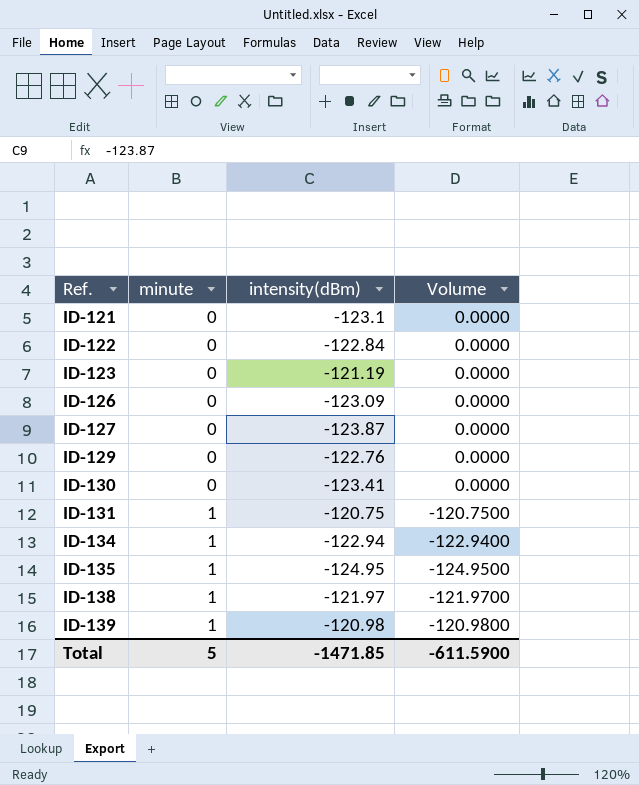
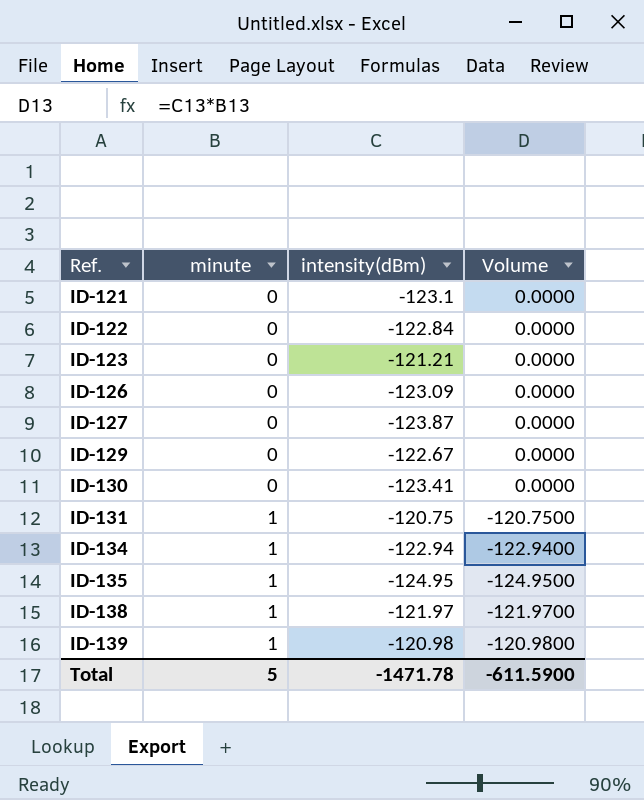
ID-123 | intensity(dBm): -121.19 -> -121.21
ID-129 | intensity(dBm): -122.76 -> -122.67
Total | intensity(dBm): -1471.85 -> -1471.78

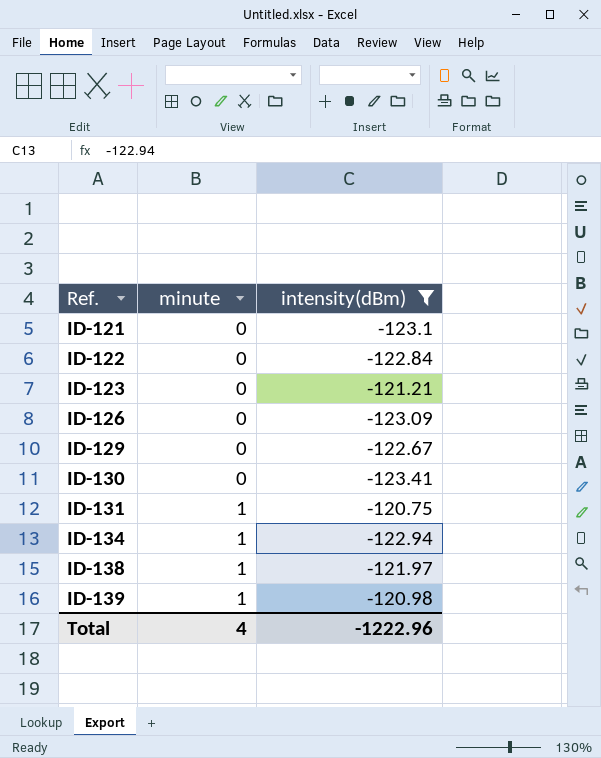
filter: none -> intensity(dBm) >= -123.41
column Volume | formula: [minute] * [intensity(dBm)] -> none
Total | minute: 5 -> 4
Total | intensity(dBm): -1471.78 -> -1222.96

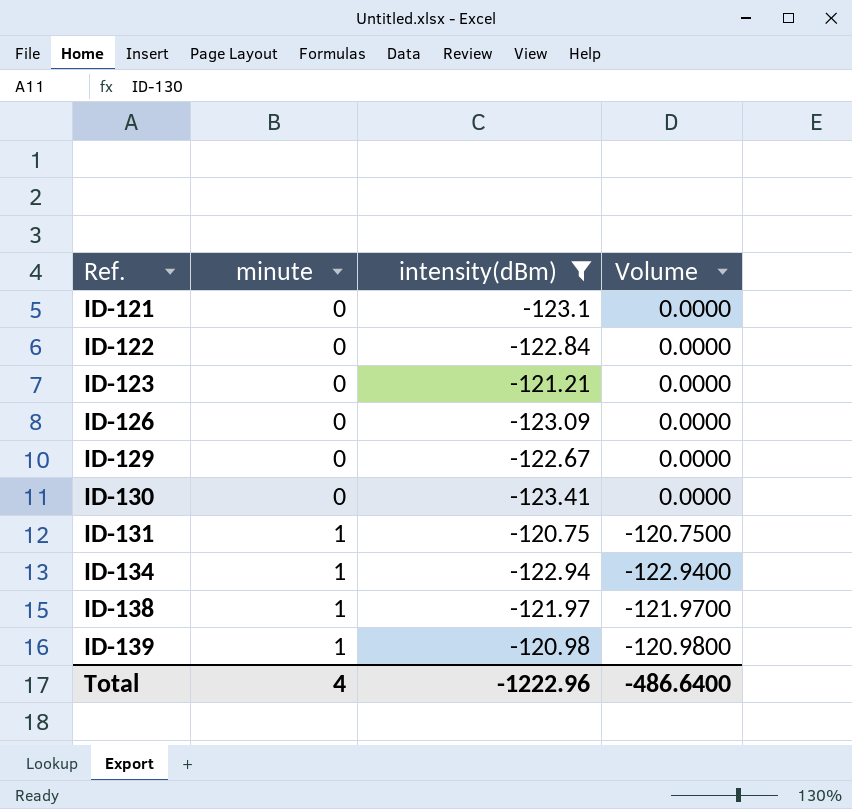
column Volume | formula: none -> [minute] * [intensity(dBm)]

